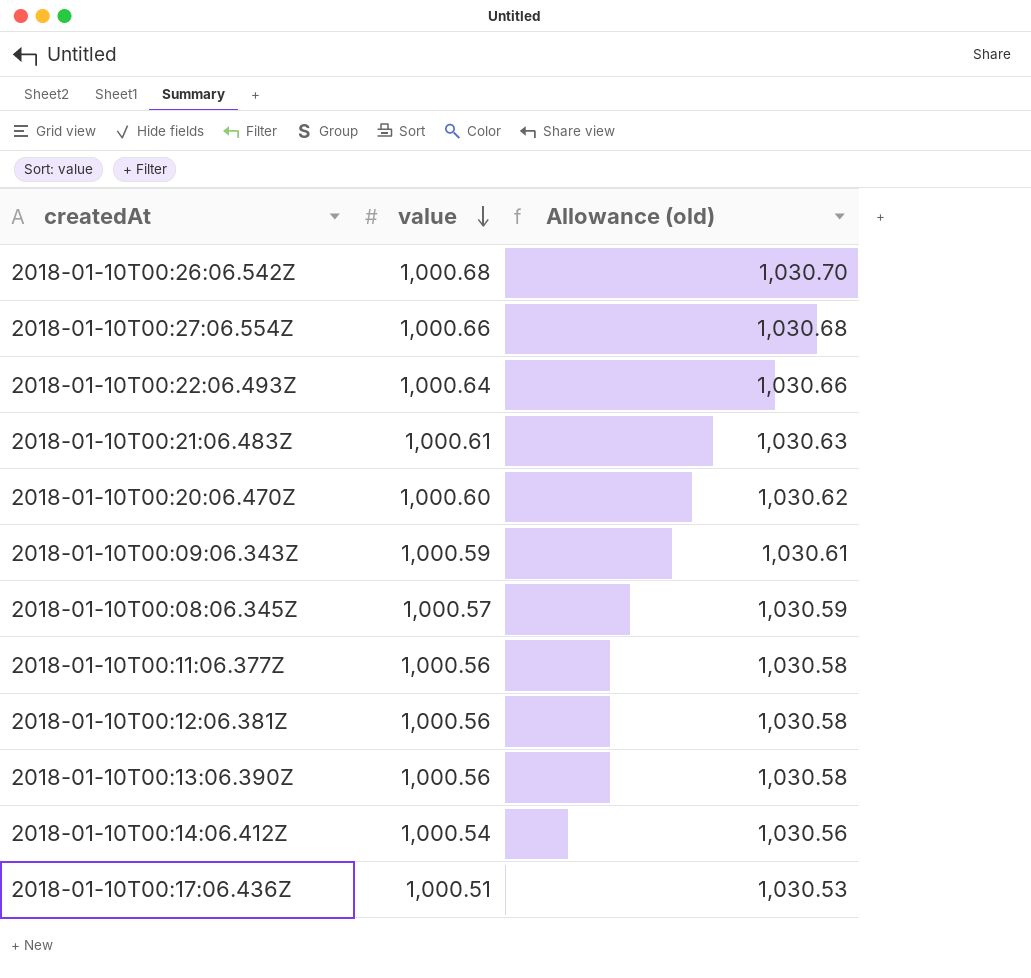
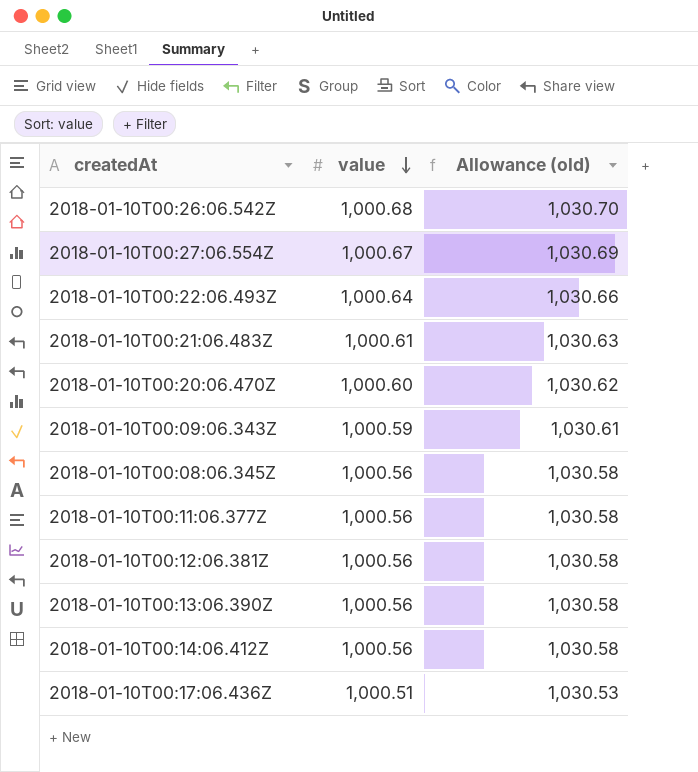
2018-01-10T00:27:06.554Z | value: 1,000.66 -> 1,000.67
2018-01-10T00:27:06.554Z | Allowance (old): 1,030.68 -> 1,030.69
2018-01-10T00:08:06.345Z | value: 1,000.57 -> 1,000.56
2018-01-10T00:08:06.345Z | Allowance (old): 1,030.59 -> 1,030.58
2018-01-10T00:14:06.412Z | value: 1,000.54 -> 1,000.56
2018-01-10T00:14:06.412Z | Allowance (old): 1,030.56 -> 1,030.58

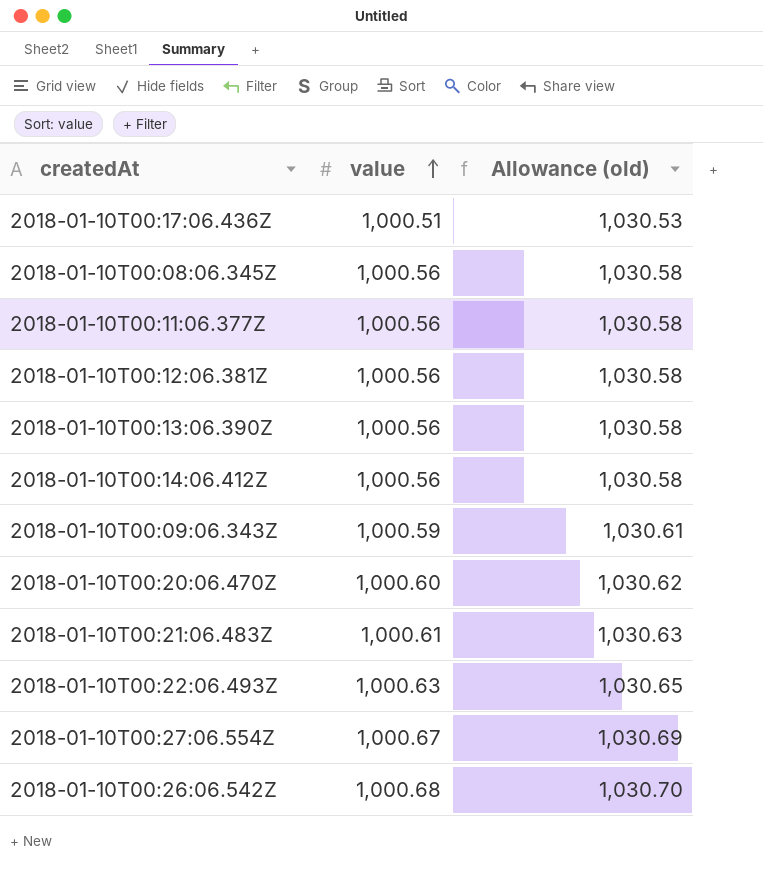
row order: value descending -> value ascending
2018-01-10T00:22:06.493Z | value: 1,000.64 -> 1,000.63
2018-01-10T00:22:06.493Z | Allowance (old): 1,030.66 -> 1,030.65

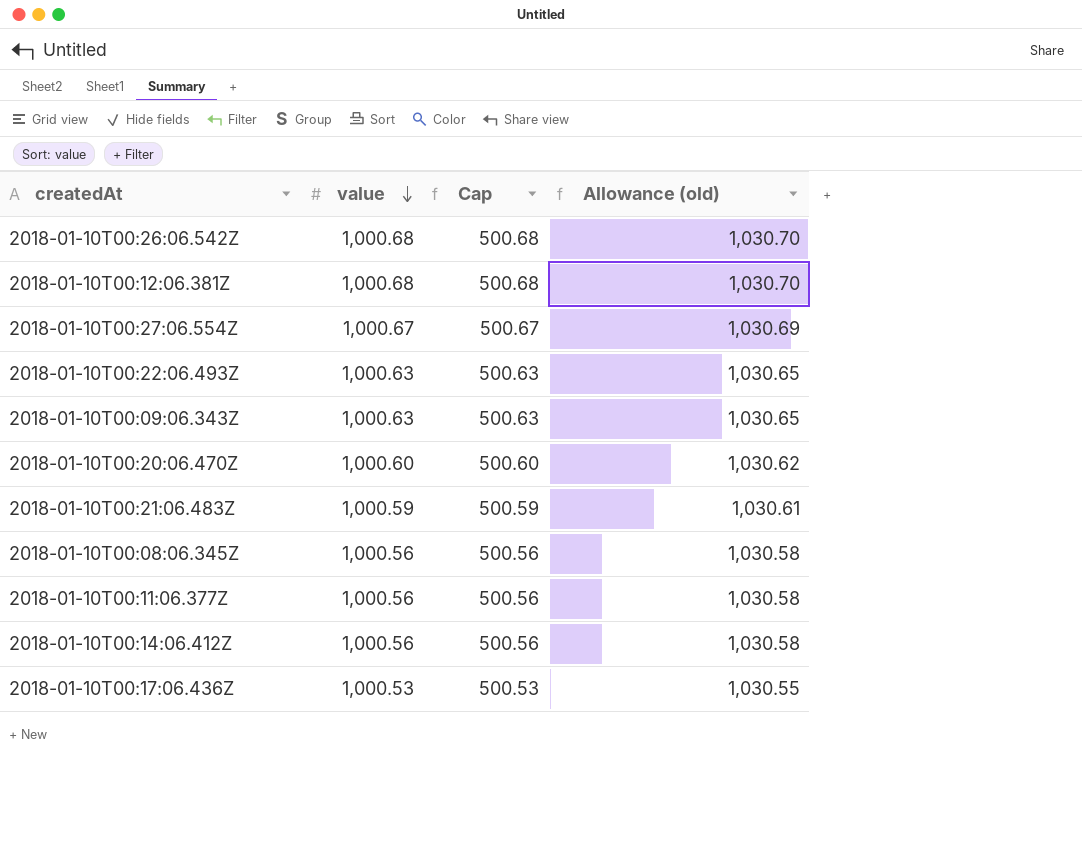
row order: value ascending -> value descending
column Cap | formula: none -> [value] - 500
row 2018-01-10T00:13:06.390Z: 1,000.56 | 1,030.58 -> none
2018-01-10T00:12:06.381Z | value: 1,000.56 -> 1,000.68
2018-01-10T00:12:06.381Z | Allowance (old): 1,030.58 -> 1,030.70
2018-01-10T00:09:06.343Z | value: 1,000.59 -> 1,000.63
2018-01-10T00:09:06.343Z | Allowance (old): 1,030.61 -> 1,030.65
2018-01-10T00:21:06.483Z | value: 1,000.61 -> 1,000.59
2018-01-10T00:21:06.483Z | Allowance (old): 1,030.63 -> 1,030.61
2018-01-10T00:17:06.436Z | value: 1,000.51 -> 1,000.53
2018-01-10T00:17:06.436Z | Allowance (old): 1,030.53 -> 1,030.55

